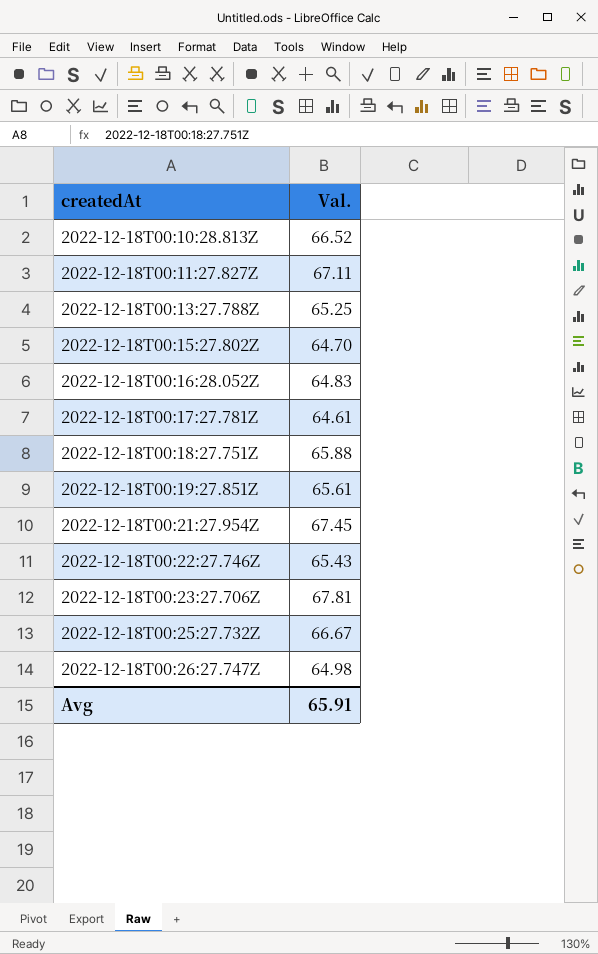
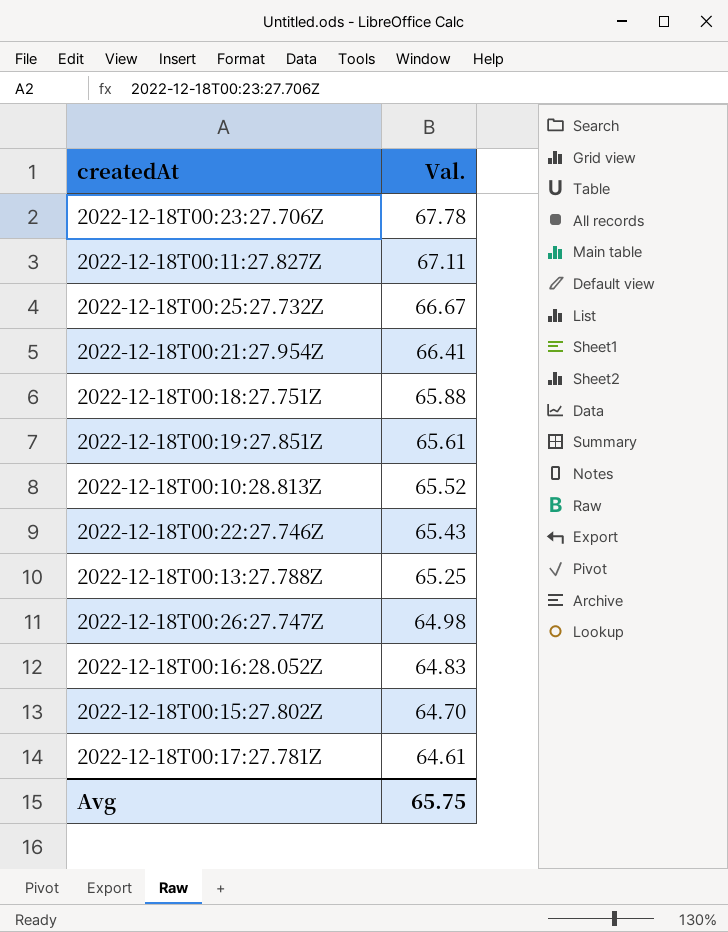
row order: createdAt ascending -> Val. descending
2022-12-18T00:23:27.706Z | Val.: 67.81 -> 67.78
2022-12-18T00:21:27.954Z | Val.: 67.45 -> 66.41
2022-12-18T00:10:28.813Z | Val.: 66.52 -> 65.52
Avg | Val.: 65.91 -> 65.75

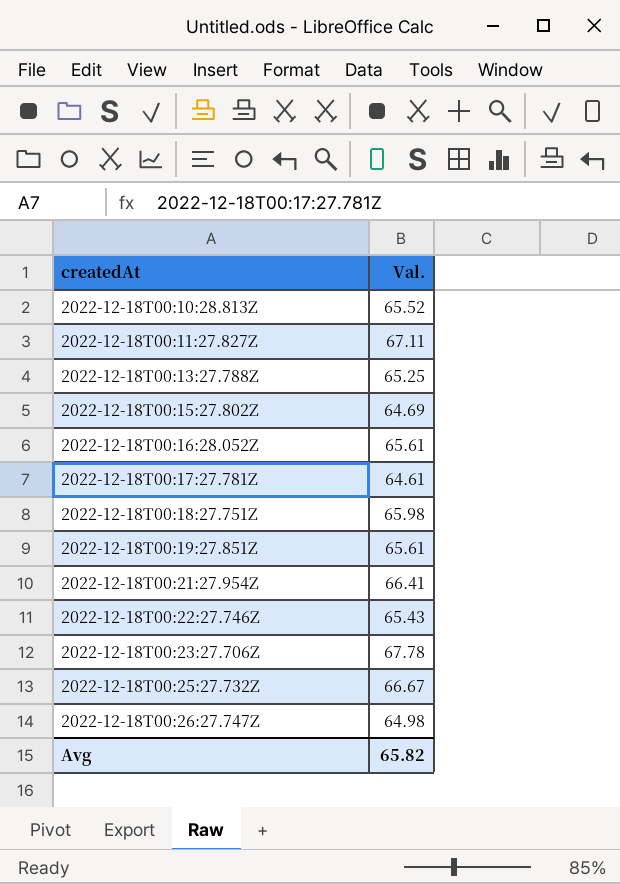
row order: Val. descending -> createdAt ascending
2022-12-18T00:15:27.802Z | Val.: 64.70 -> 64.69
2022-12-18T00:16:28.052Z | Val.: 64.83 -> 65.61
2022-12-18T00:18:27.751Z | Val.: 65.88 -> 65.98
Avg | Val.: 65.75 -> 65.82

